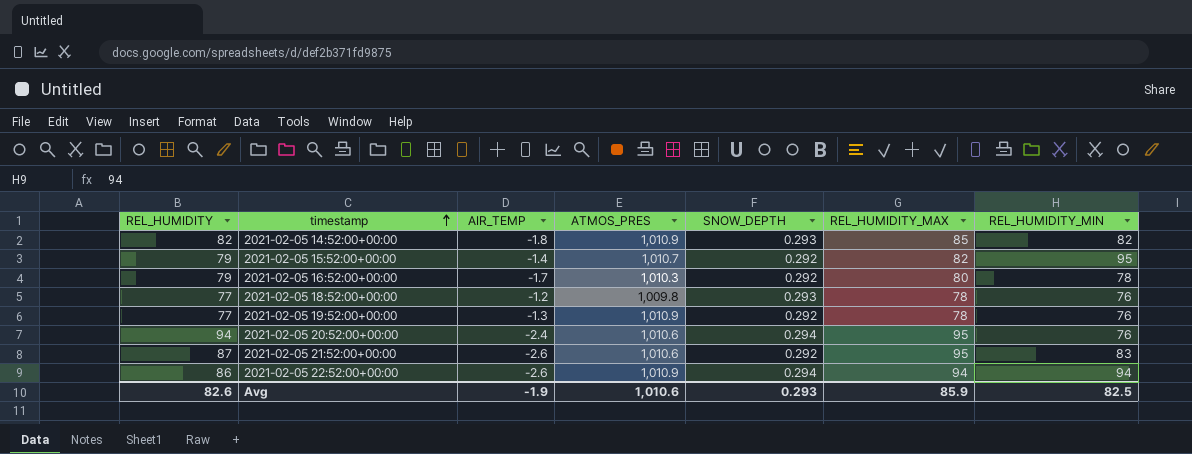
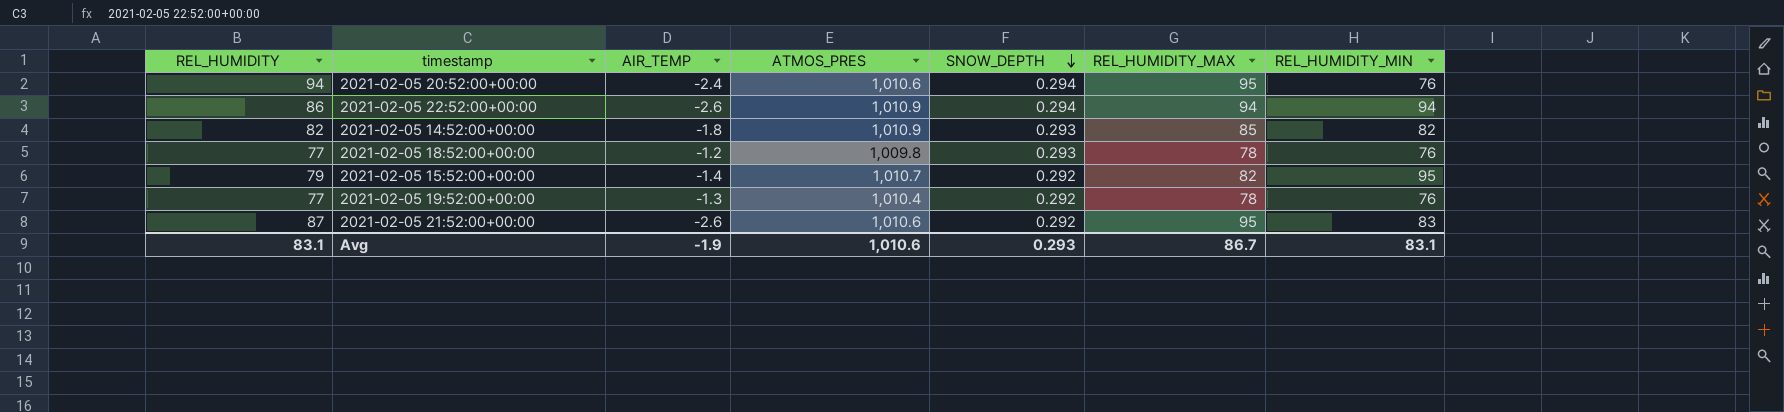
row order: timestamp ascending -> SNOW_DEPTH descending
row 2021-02-05 16:52:00+00:00: 79 | -1.7 | 1,010.3 | 0.292 | 80 | 78 -> none
2021-02-05 19:52:00+00:00 | ATMOS_PRES: 1,010.9 -> 1,010.4
Avg | REL_HUMIDITY: 82.6 -> 83.1
Avg | REL_HUMIDITY_MAX: 85.9 -> 86.7
Avg | REL_HUMIDITY_MIN: 82.5 -> 83.1

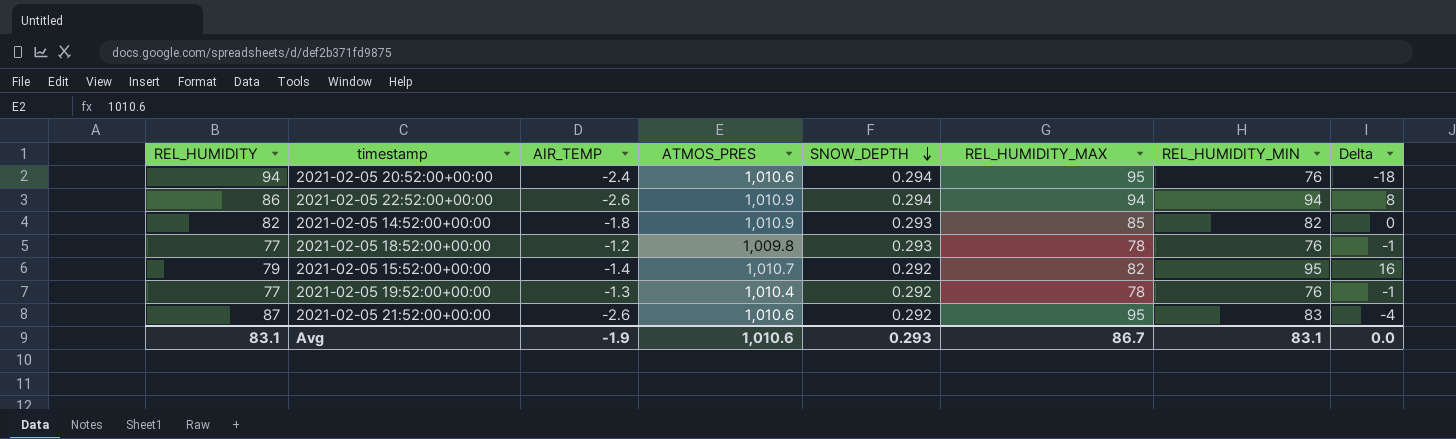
column Delta | formula: none -> [REL_HUMIDITY_MIN] - [REL_HUMIDITY]

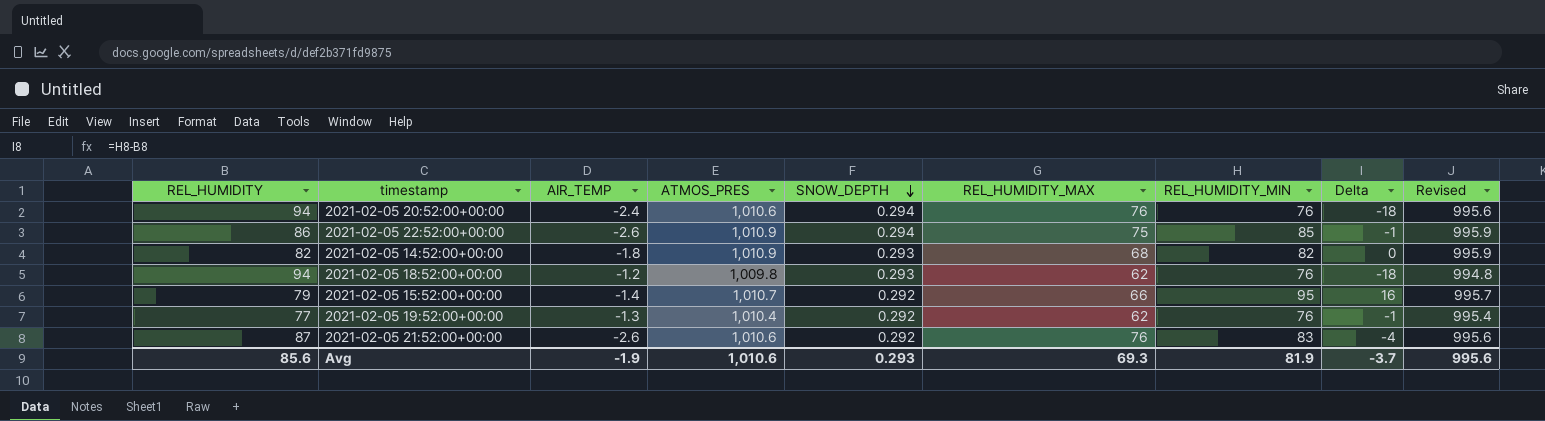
column Revised | formula: none -> [ATMOS_PRES] - 15
2021-02-05 20:52:00+00:00 | REL_HUMIDITY_MAX: 95 -> 76
2021-02-05 22:52:00+00:00 | REL_HUMIDITY_MAX: 94 -> 75
2021-02-05 22:52:00+00:00 | REL_HUMIDITY_MIN: 94 -> 85
2021-02-05 22:52:00+00:00 | Delta: 8 -> -1
2021-02-05 14:52:00+00:00 | REL_HUMIDITY_MAX: 85 -> 68
2021-02-05 18:52:00+00:00 | REL_HUMIDITY: 77 -> 94
2021-02-05 18:52:00+00:00 | REL_HUMIDITY_MAX: 78 -> 62
2021-02-05 18:52:00+00:00 | Delta: -1 -> -18
2021-02-05 15:52:00+00:00 | REL_HUMIDITY_MAX: 82 -> 66
2021-02-05 19:52:00+00:00 | REL_HUMIDITY_MAX: 78 -> 62
2021-02-05 21:52:00+00:00 | REL_HUMIDITY_MAX: 95 -> 76
Avg | REL_HUMIDITY: 83.1 -> 85.6
Avg | REL_HUMIDITY_MAX: 86.7 -> 69.3
Avg | REL_HUMIDITY_MIN: 83.1 -> 81.9
Avg | Delta: 0.0 -> -3.7

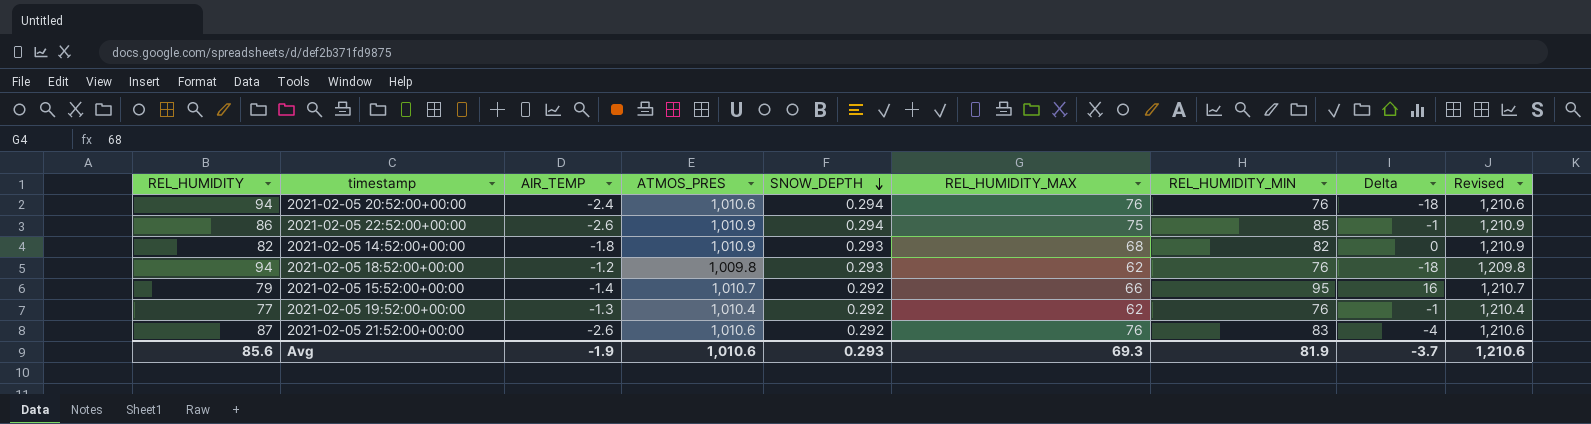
column Revised | formula: [ATMOS_PRES] - 15 -> [ATMOS_PRES] + 200
Avg | Revised: 995.6 -> 1,210.6

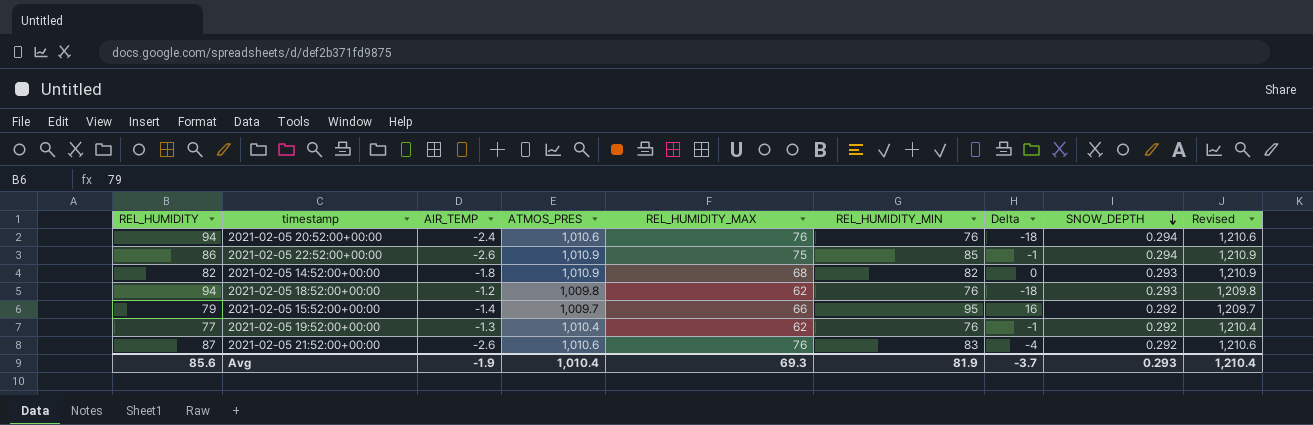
column SNOW_DEPTH | position: 5 -> 8
2021-02-05 15:52:00+00:00 | ATMOS_PRES: 1,010.7 -> 1,009.7
2021-02-05 15:52:00+00:00 | Revised: 1,210.7 -> 1,209.7
Avg | ATMOS_PRES: 1,010.6 -> 1,010.4
Avg | Revised: 1,210.6 -> 1,210.4

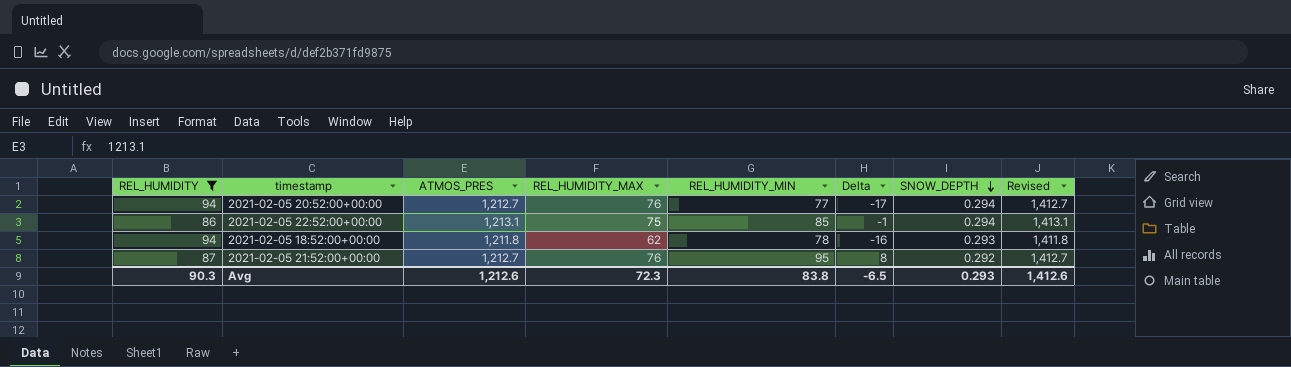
filter: none -> REL_HUMIDITY >= 86
column AIR_TEMP | position: 3 -> none
2021-02-05 20:52:00+00:00 | ATMOS_PRES: 1,010.6 -> 1,212.7
2021-02-05 20:52:00+00:00 | REL_HUMIDITY_MIN: 76 -> 77
2021-02-05 20:52:00+00:00 | Delta: -18 -> -17
2021-02-05 20:52:00+00:00 | Revised: 1,210.6 -> 1,412.7
2021-02-05 22:52:00+00:00 | ATMOS_PRES: 1,010.9 -> 1,213.1
2021-02-05 22:52:00+00:00 | Revised: 1,210.9 -> 1,413.1
2021-02-05 18:52:00+00:00 | ATMOS_PRES: 1,009.8 -> 1,211.8
2021-02-05 18:52:00+00:00 | REL_HUMIDITY_MIN: 76 -> 78
2021-02-05 18:52:00+00:00 | Delta: -18 -> -16
2021-02-05 18:52:00+00:00 | Revised: 1,209.8 -> 1,411.8
2021-02-05 21:52:00+00:00 | ATMOS_PRES: 1,010.6 -> 1,212.7
2021-02-05 21:52:00+00:00 | REL_HUMIDITY_MIN: 83 -> 95
2021-02-05 21:52:00+00:00 | Delta: -4 -> 8
2021-02-05 21:52:00+00:00 | Revised: 1,210.6 -> 1,412.7
Avg | REL_HUMIDITY: 85.6 -> 90.3
Avg | ATMOS_PRES: 1,010.4 -> 1,212.6
Avg | REL_HUMIDITY_MAX: 69.3 -> 72.3
Avg | REL_HUMIDITY_MIN: 81.9 -> 83.8
Avg | Delta: -3.7 -> -6.5
Avg | Revised: 1,210.4 -> 1,412.6

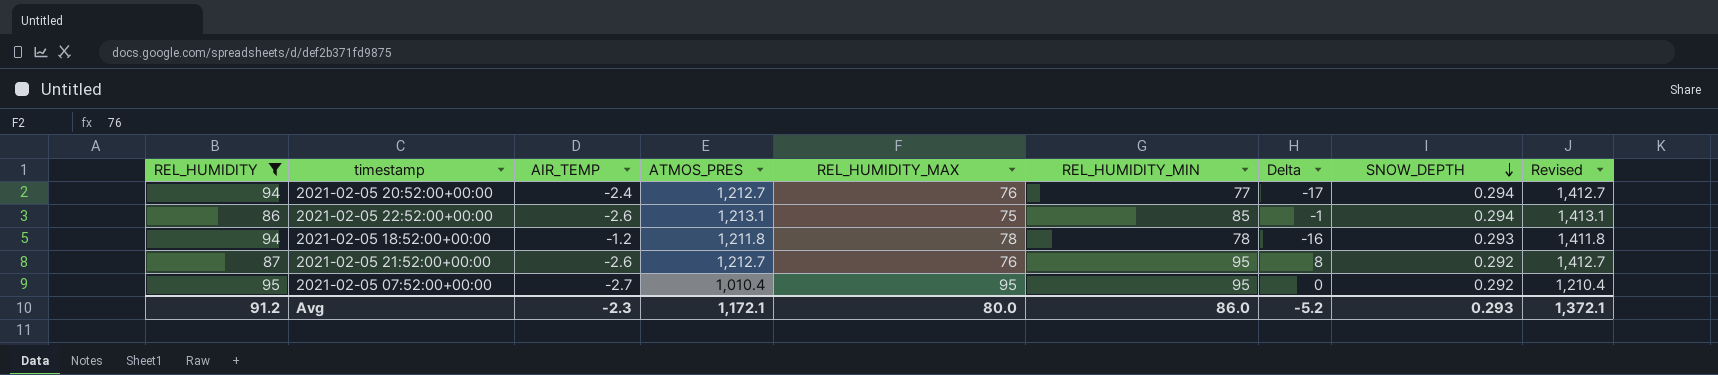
column AIR_TEMP | position: none -> 3
2021-02-05 18:52:00+00:00 | REL_HUMIDITY_MAX: 62 -> 78
row 2021-02-05 07:52:00+00:00: none -> 95 | -2.7 | 1,010.4 | 95 | 95 | 0 | 0.292 | 1,210.4
Avg | REL_HUMIDITY: 90.3 -> 91.2
Avg | ATMOS_PRES: 1,212.6 -> 1,172.1
Avg | REL_HUMIDITY_MAX: 72.3 -> 80.0
Avg | REL_HUMIDITY_MIN: 83.8 -> 86.0
Avg | Delta: -6.5 -> -5.2
Avg | Revised: 1,412.6 -> 1,372.1

